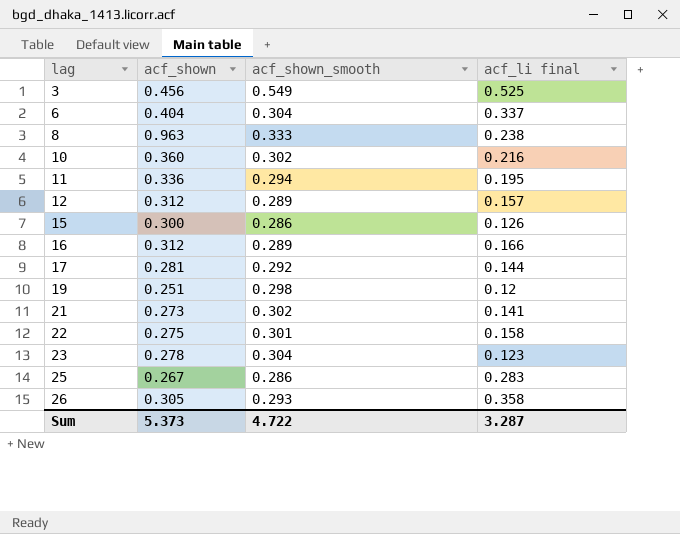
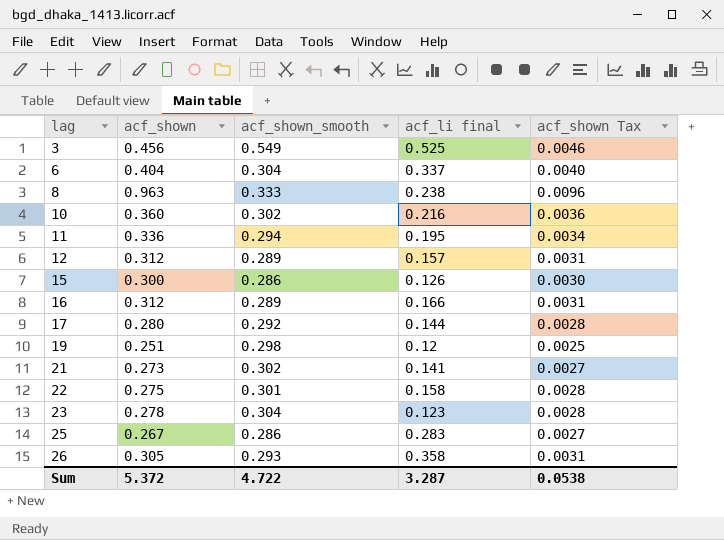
column acf_shown Tax | formula: none -> [acf_shown] * 0.01
17 | acf_shown: 0.281 -> 0.280
Sum | acf_shown: 5.373 -> 5.372

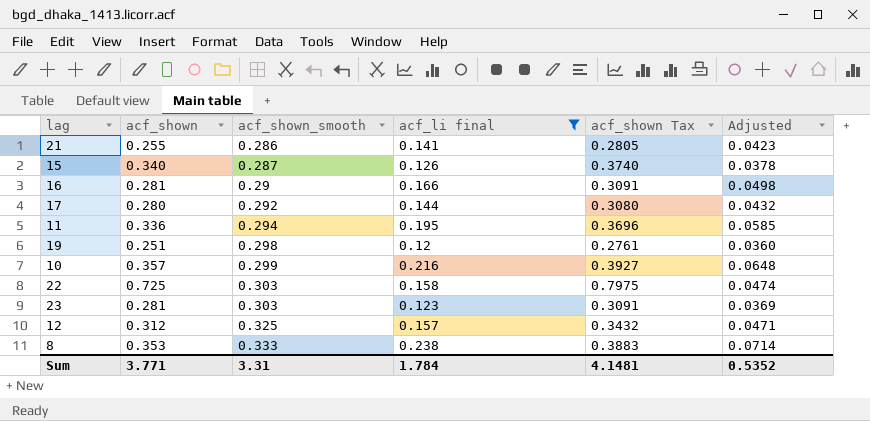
filter: none -> acf_li final <= 0.238
row order: lag ascending -> acf_shown_smooth ascending
column acf_shown Tax | formula: [acf_shown] * 0.01 -> [acf_shown] * 1.1
column Adjusted | formula: none -> [acf_li final] * 0.3
21 | acf_shown: 0.273 -> 0.255
21 | acf_shown_smooth: 0.302 -> 0.286
15 | acf_shown: 0.300 -> 0.340
15 | acf_shown_smooth: 0.286 -> 0.287
16 | acf_shown: 0.312 -> 0.281
16 | acf_shown_smooth: 0.289 -> 0.29
10 | acf_shown: 0.360 -> 0.357
10 | acf_shown_smooth: 0.302 -> 0.299
22 | acf_shown: 0.275 -> 0.725
22 | acf_shown_smooth: 0.301 -> 0.303
23 | acf_shown: 0.278 -> 0.281
23 | acf_shown_smooth: 0.304 -> 0.303
12 | acf_shown_smooth: 0.289 -> 0.325
8 | acf_shown: 0.963 -> 0.353
Sum | acf_shown: 5.372 -> 3.771
Sum | acf_shown_smooth: 4.722 -> 3.31
Sum | acf_li final: 3.287 -> 1.784
Sum | acf_shown Tax: 0.0538 -> 4.1481

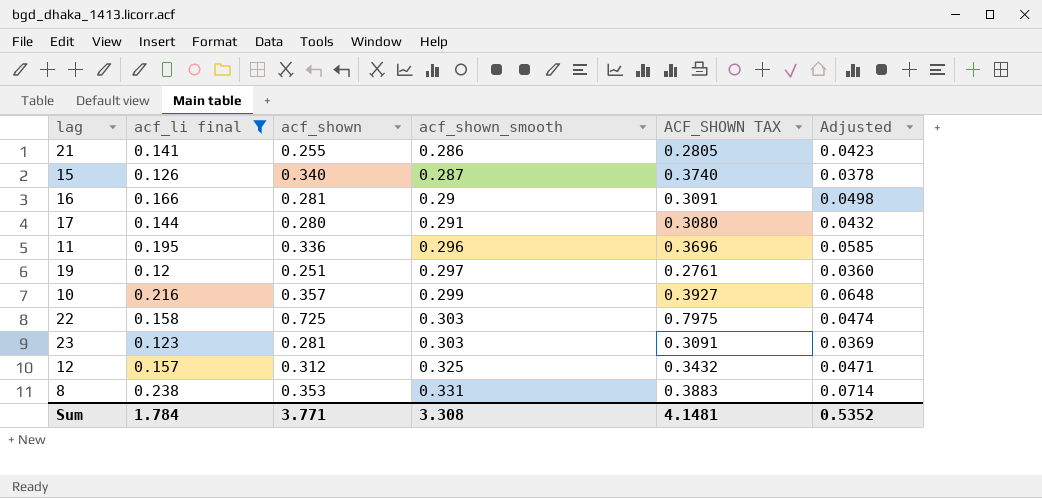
column acf_li final | position: 4 -> 2
column name: acf_shown Tax -> ACF_SHOWN TAX
17 | acf_shown_smooth: 0.292 -> 0.291
11 | acf_shown_smooth: 0.294 -> 0.296
19 | acf_shown_smooth: 0.298 -> 0.297
8 | acf_shown_smooth: 0.333 -> 0.331
Sum | acf_shown_smooth: 3.31 -> 3.308

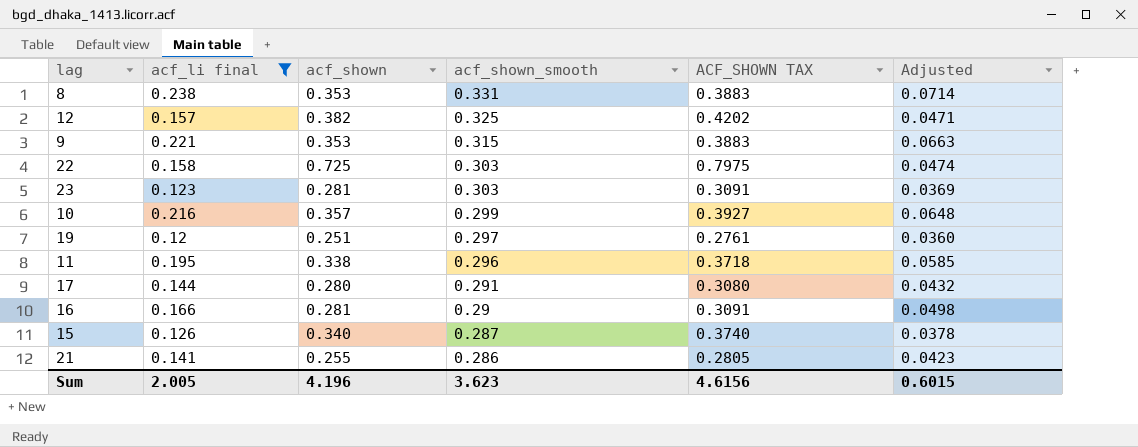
row order: acf_shown_smooth ascending -> acf_shown_smooth descending
12 | acf_shown: 0.312 -> 0.382
12 | ACF_SHOWN TAX: 0.3432 -> 0.4202
row 9: none -> 0.221 | 0.353 | 0.315 | 0.3883 | 0.0663
11 | acf_shown: 0.336 -> 0.338
11 | ACF_SHOWN TAX: 0.3696 -> 0.3718
Sum | acf_li final: 1.784 -> 2.005
Sum | acf_shown: 3.771 -> 4.196
Sum | acf_shown_smooth: 3.308 -> 3.623
Sum | ACF_SHOWN TAX: 4.1481 -> 4.6156
Sum | Adjusted: 0.5352 -> 0.6015

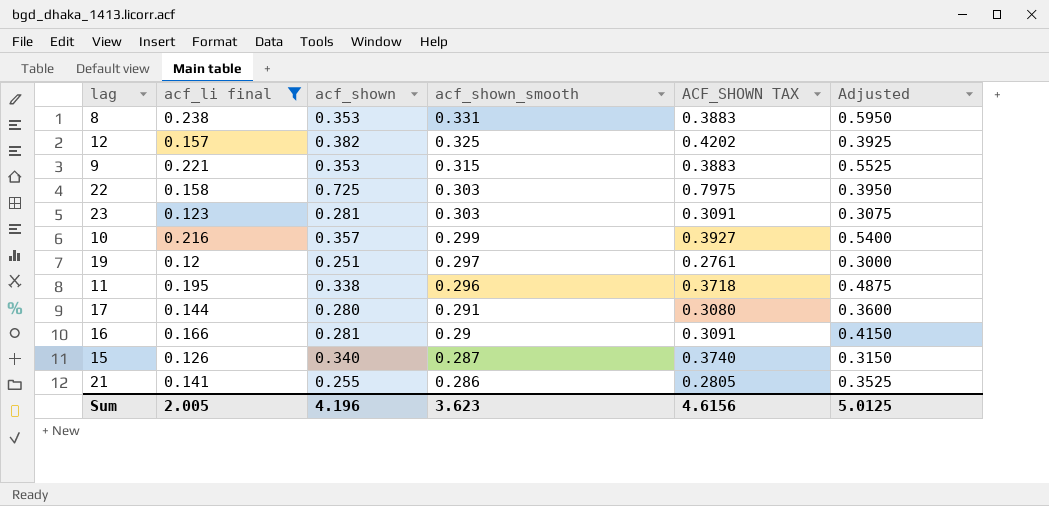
column Adjusted | formula: [acf_li final] * 0.3 -> [acf_li final] * 2.5
Sum | Adjusted: 0.6015 -> 5.0125

